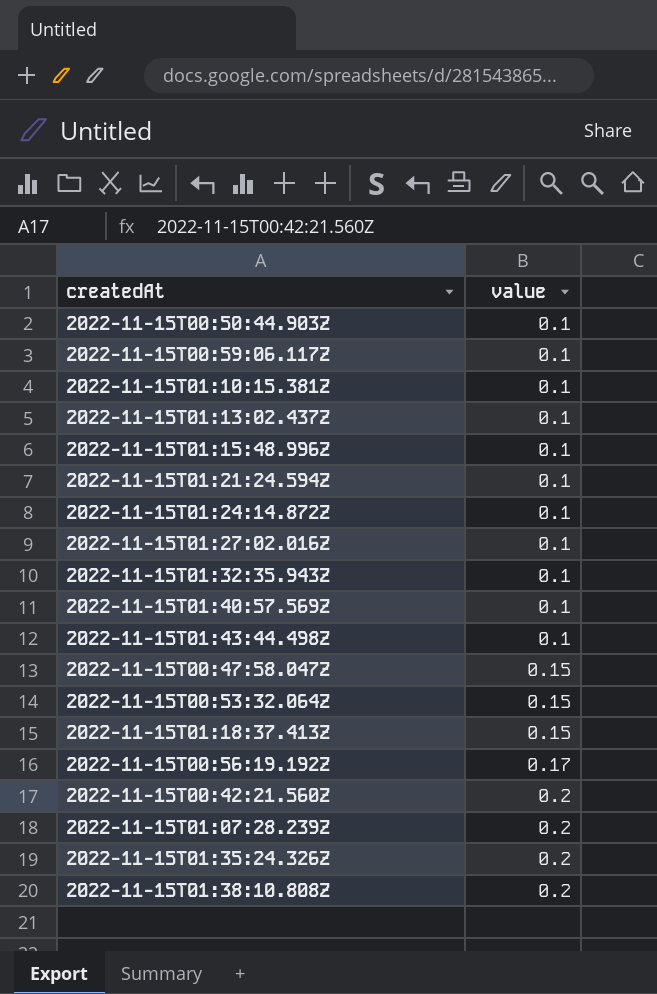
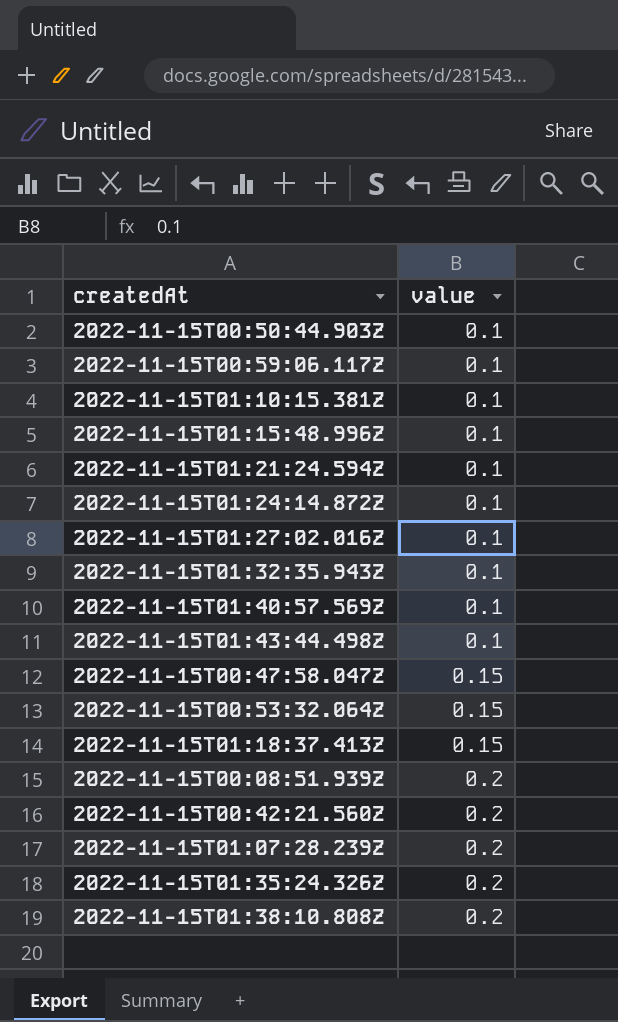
row 2022-11-15T01:13:02.437Z: 0.1 -> none
row 2022-11-15T00:56:19.192Z: 0.17 -> none
row 2022-11-15T00:08:51.939Z: none -> 0.2

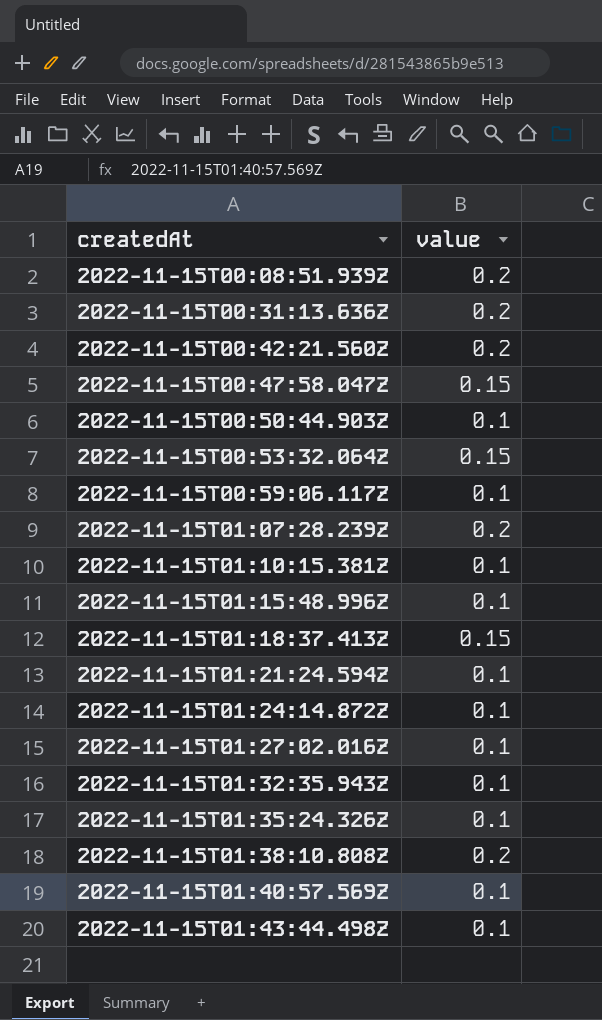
row order: value ascending -> createdAt ascending
row 2022-11-15T00:31:13.636Z: none -> 0.2
2022-11-15T01:35:24.326Z | value: 0.2 -> 0.1

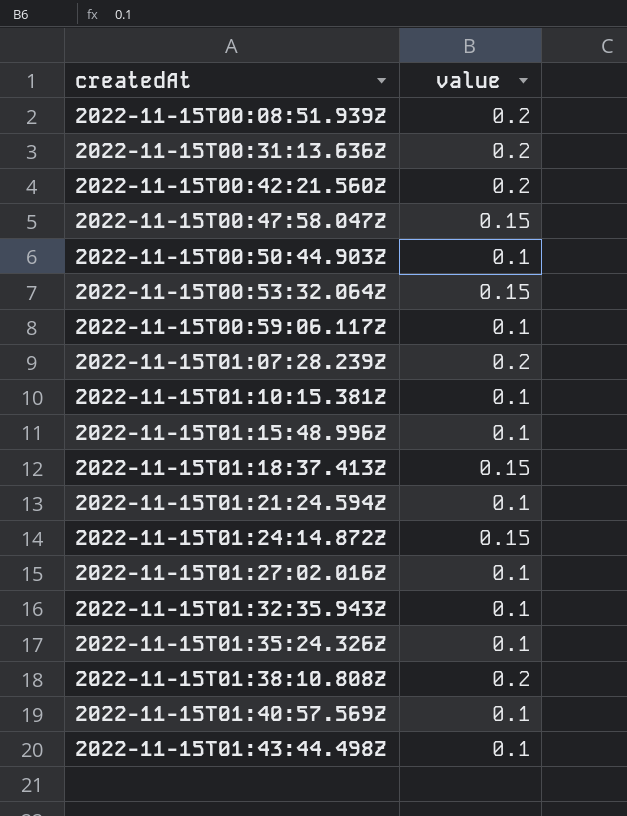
2022-11-15T01:24:14.872Z | value: 0.1 -> 0.15

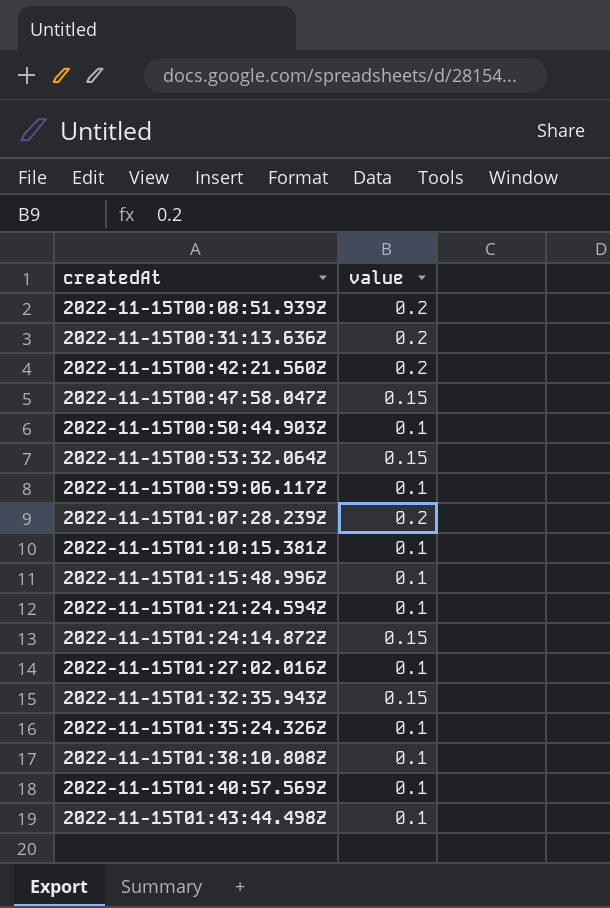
row 2022-11-15T01:18:37.413Z: 0.15 -> none
2022-11-15T01:32:35.943Z | value: 0.1 -> 0.15
2022-11-15T01:38:10.808Z | value: 0.2 -> 0.1

